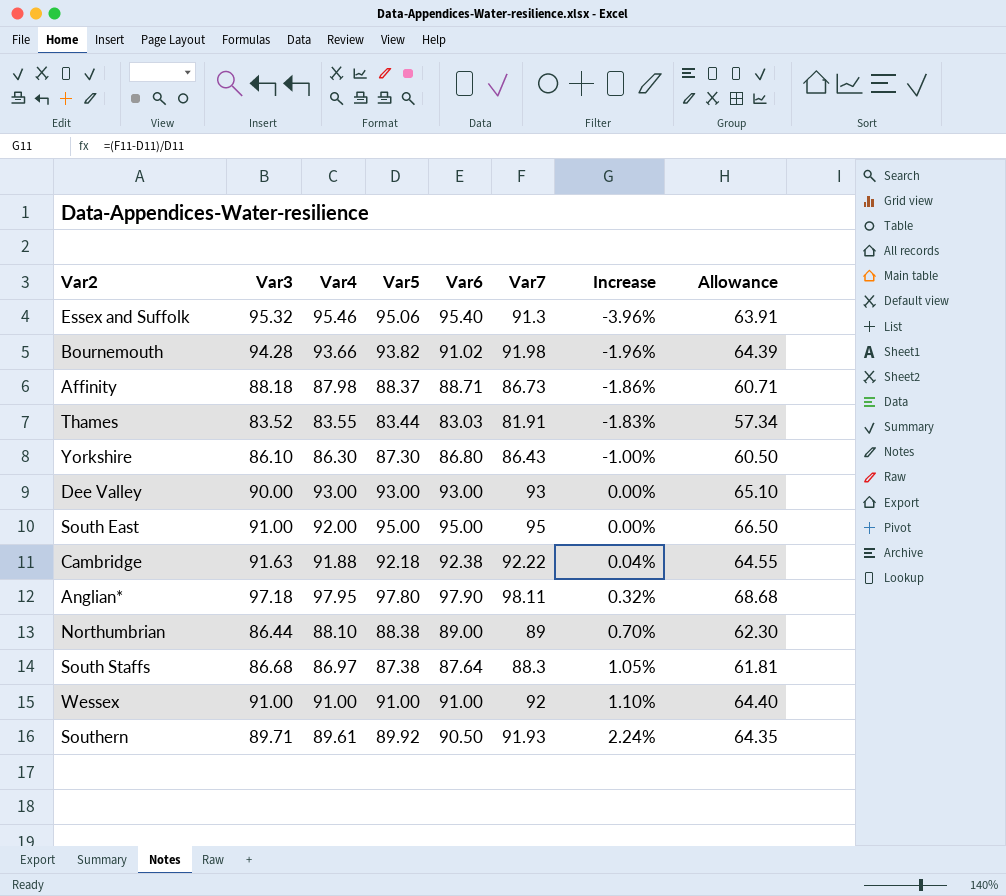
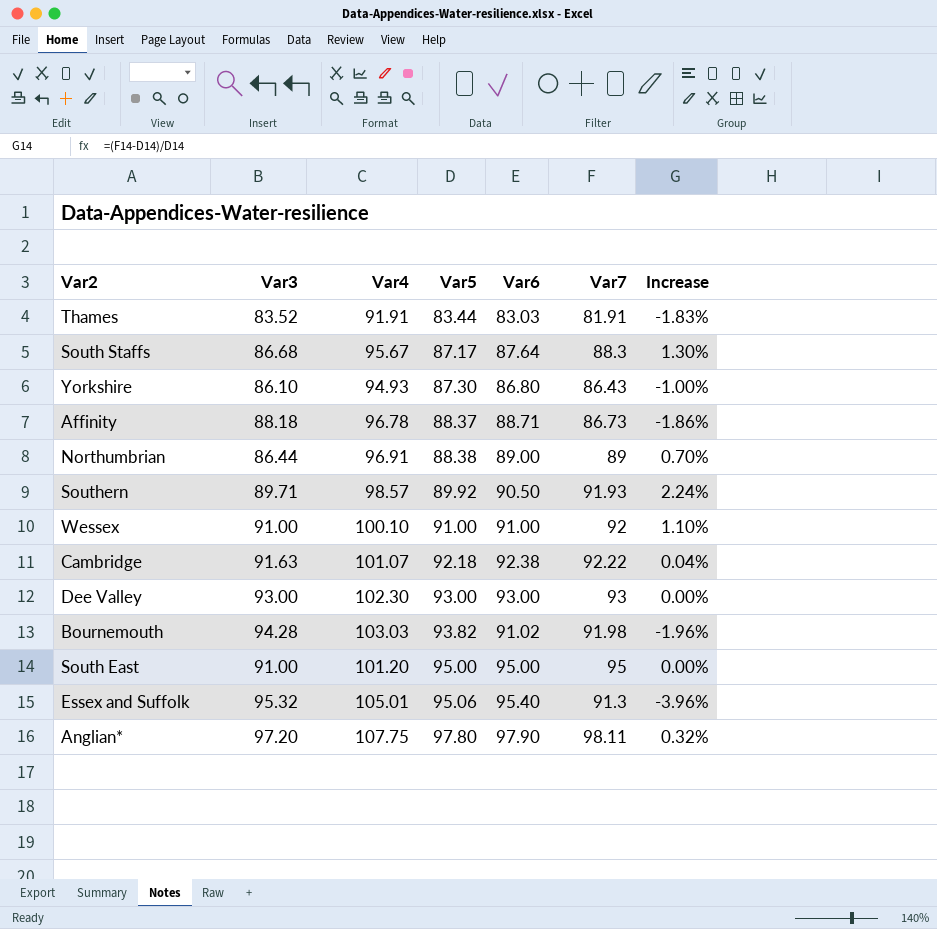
row order: Increase ascending -> Var5 ascending
column Allowance | formula: [Var7] * 0.7 -> none
Thames | Var4: 83.55 -> 91.91
South Staffs | Var4: 86.97 -> 95.67
South Staffs | Var5: 87.38 -> 87.17
South Staffs | Increase: 1.05% -> 1.30%
Yorkshire | Var4: 86.30 -> 94.93
Affinity | Var4: 87.98 -> 96.78
Northumbrian | Var4: 88.10 -> 96.91
Southern | Var4: 89.61 -> 98.57
Wessex | Var4: 91.00 -> 100.10
Cambridge | Var4: 91.88 -> 101.07
Dee Valley | Var3: 90.00 -> 93.00
Dee Valley | Var4: 93.00 -> 102.30
Bournemouth | Var4: 93.66 -> 103.03
South East | Var4: 92.00 -> 101.20
Essex and Suffolk | Var4: 95.46 -> 105.01
Anglian* | Var3: 97.18 -> 97.20
Anglian* | Var4: 97.95 -> 107.75

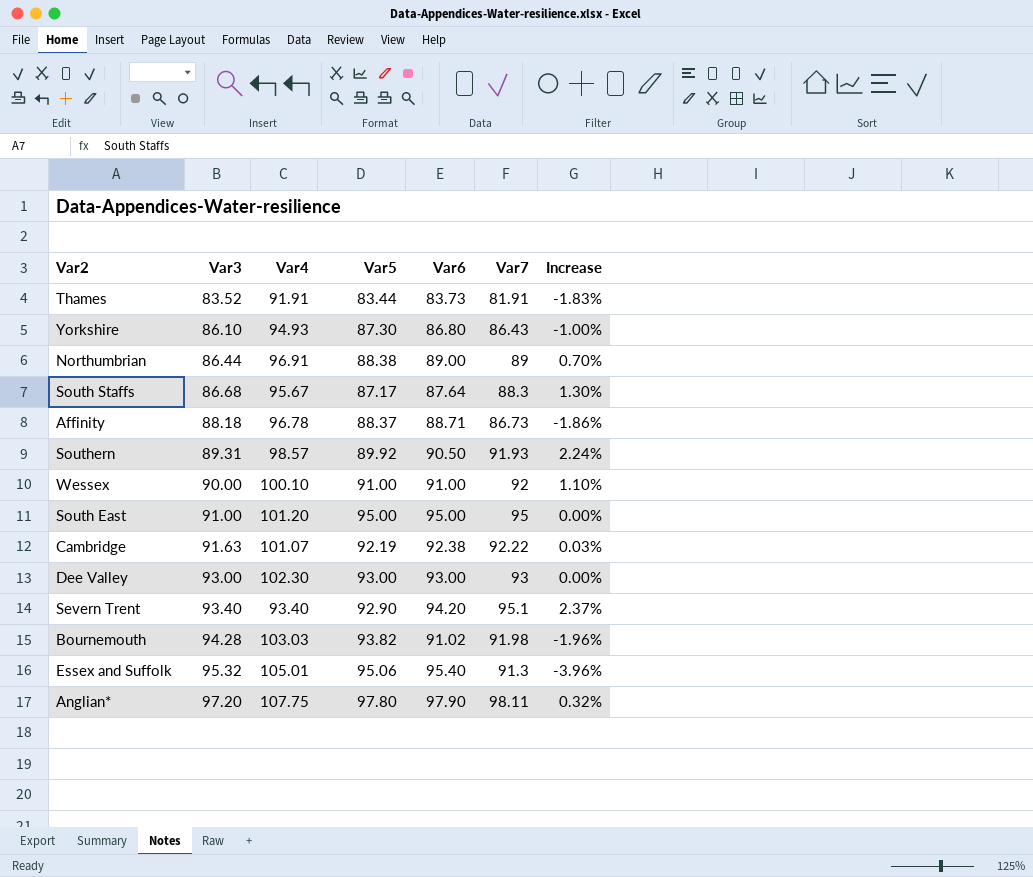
row order: Var5 ascending -> Var3 ascending
Thames | Var6: 83.03 -> 83.73
Southern | Var3: 89.71 -> 89.31
Wessex | Var3: 91.00 -> 90.00
Cambridge | Var5: 92.18 -> 92.19
Cambridge | Increase: 0.04% -> 0.03%
row Severn Trent: none -> 93.40 | 93.40 | 92.90 | 94.20 | 95.1 | 2.37%

